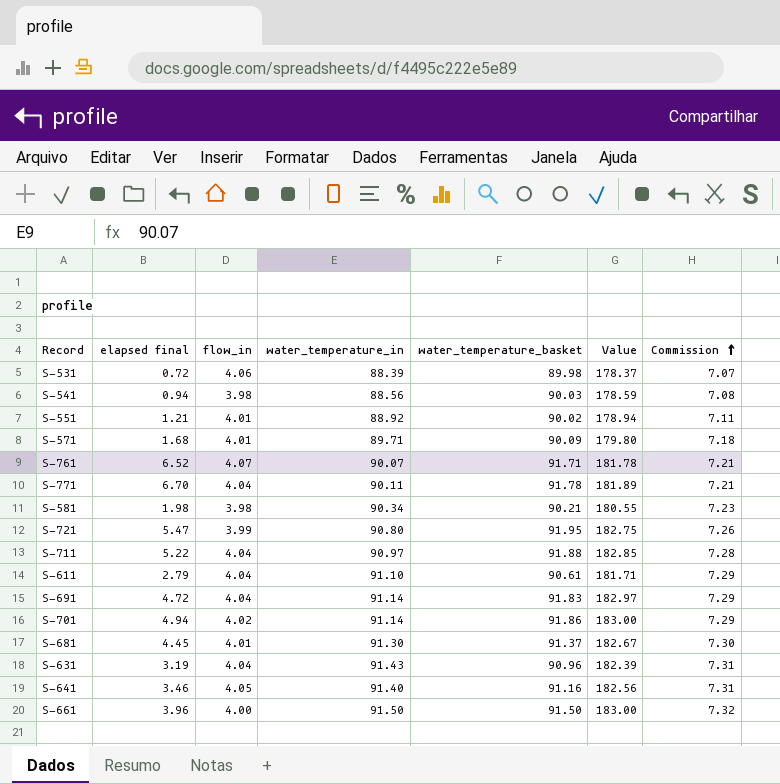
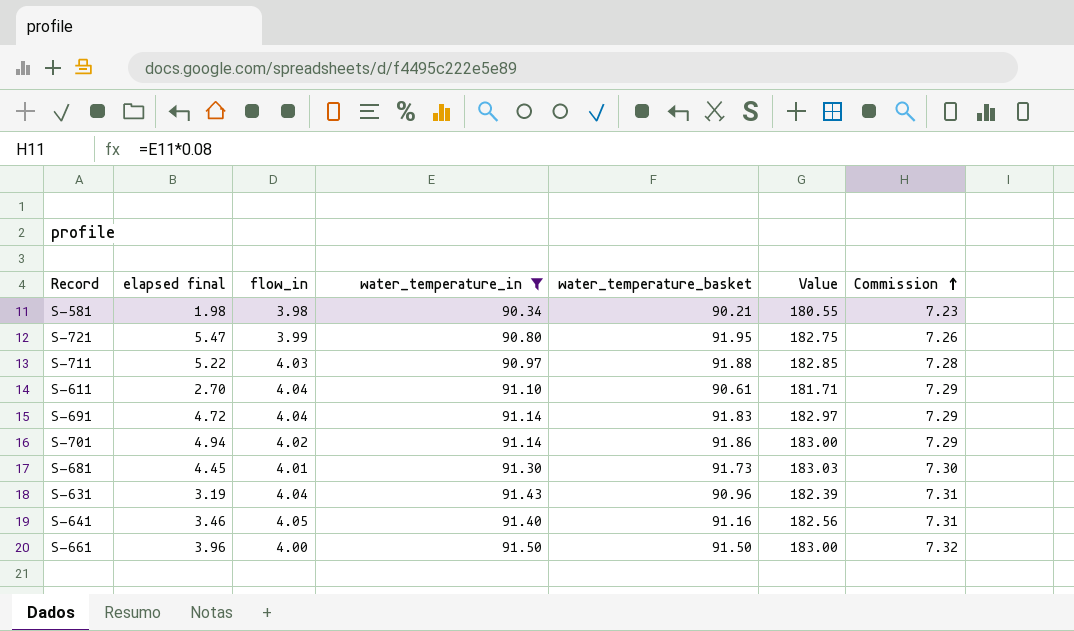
filter: none -> water_temperature_in >= 90.34
S-711 | flow_in: 4.04 -> 4.03
S-611 | elapsed final: 2.79 -> 2.70
S-681 | water_temperature_basket: 91.37 -> 91.73
S-681 | Value: 182.67 -> 183.03

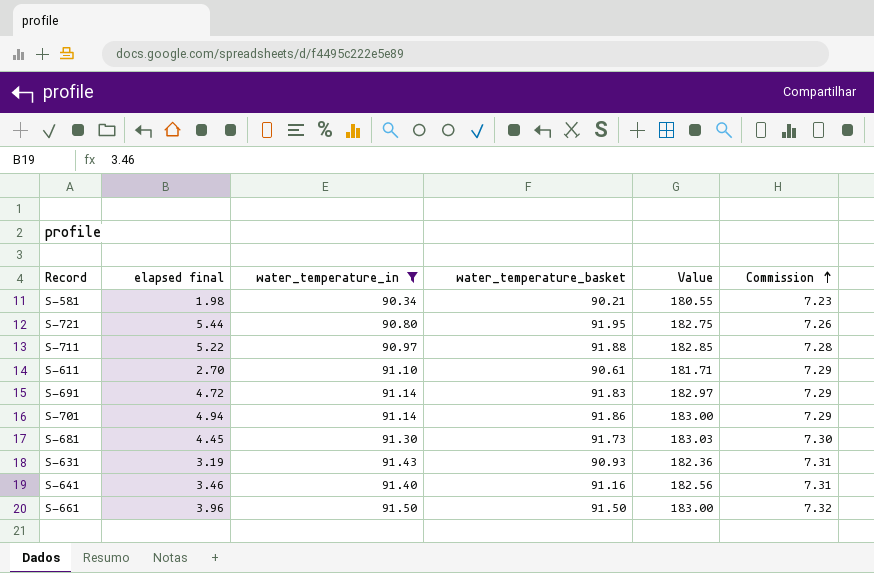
column flow_in | position: 3 -> none
S-721 | elapsed final: 5.47 -> 5.44
S-631 | water_temperature_basket: 90.96 -> 90.93
S-631 | Value: 182.39 -> 182.36

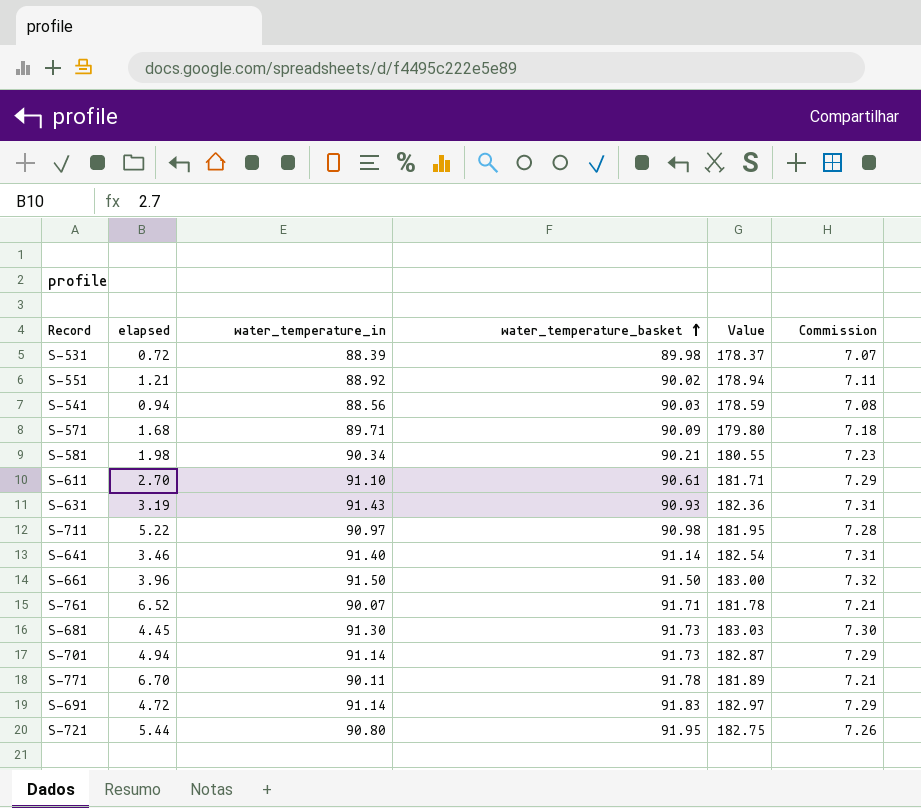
filter: water_temperature_in >= 90.34 -> none
row order: Commission ascending -> water_temperature_basket ascending
column name: elapsed final -> elapsed
S-711 | water_temperature_basket: 91.88 -> 90.98
S-711 | Value: 182.85 -> 181.95
S-641 | water_temperature_basket: 91.16 -> 91.14
S-641 | Value: 182.56 -> 182.54
S-701 | water_temperature_basket: 91.86 -> 91.73
S-701 | Value: 183.00 -> 182.87

